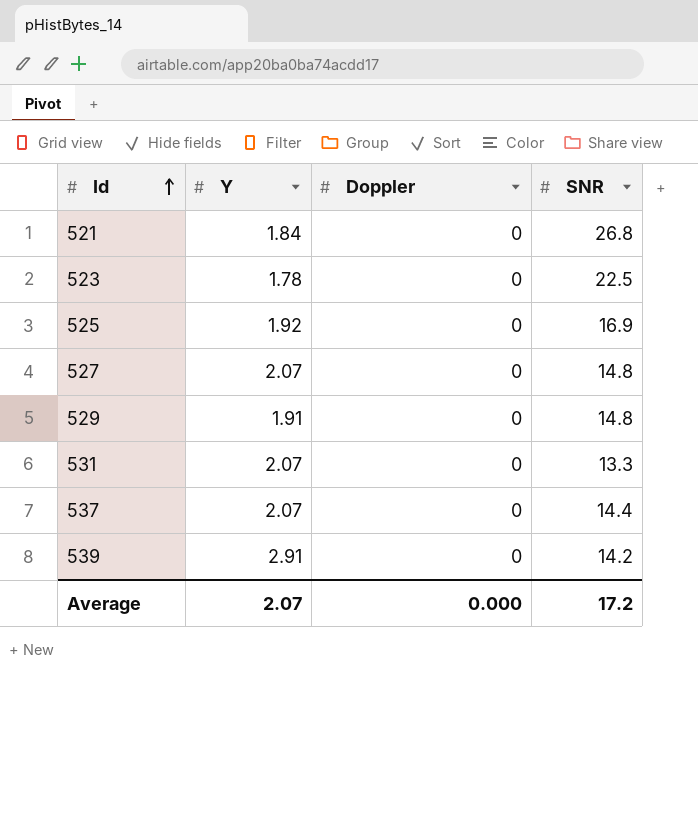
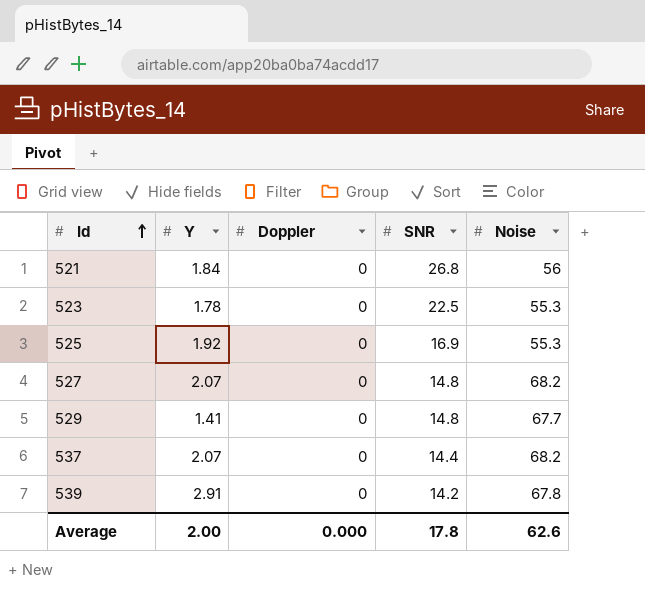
column Noise | position: none -> 5
row 531: 2.07 | 0 | 13.3 -> none
529 | Y: 1.91 -> 1.41
Average | Y: 2.07 -> 2.00
Average | SNR: 17.2 -> 17.8

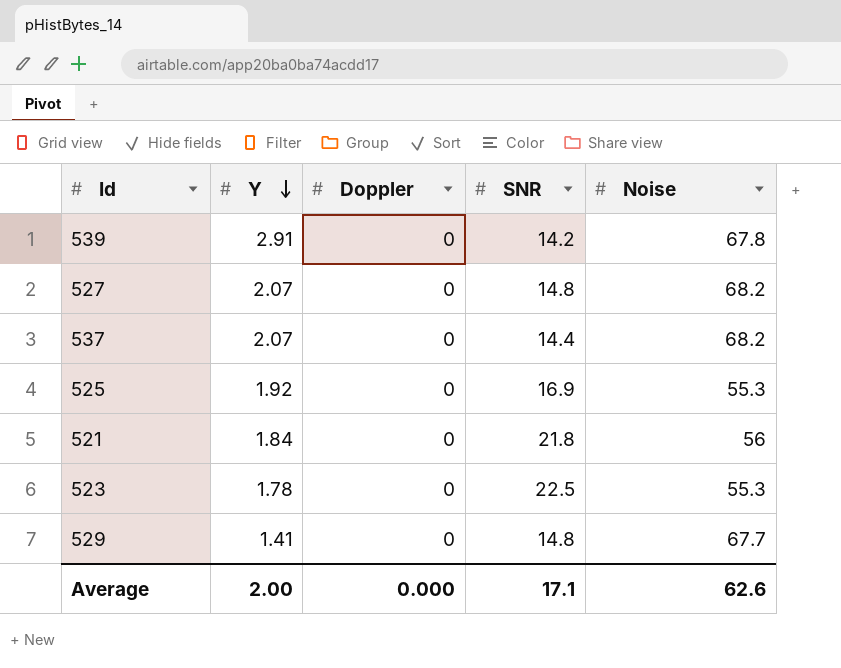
row order: Id ascending -> Y descending
521 | SNR: 26.8 -> 21.8
Average | SNR: 17.8 -> 17.1

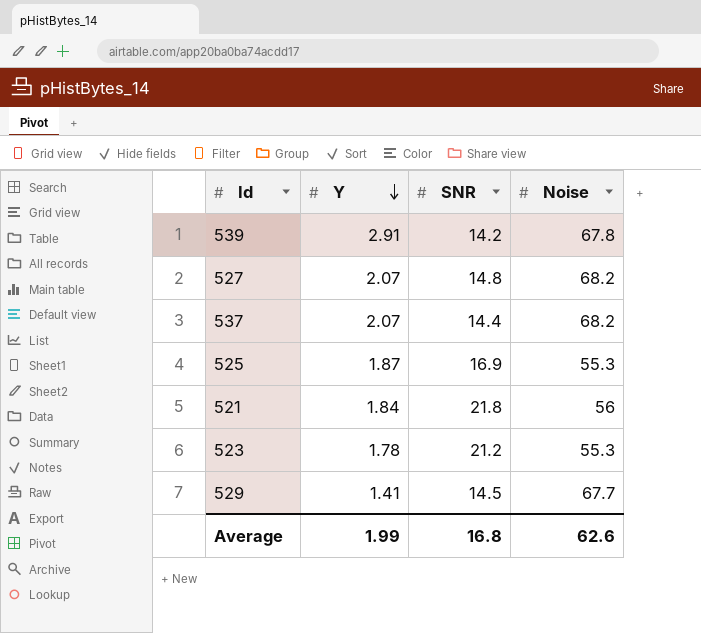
column Doppler | position: 3 -> none
525 | Y: 1.92 -> 1.87
523 | SNR: 22.5 -> 21.2
529 | SNR: 14.8 -> 14.5
Average | Y: 2.00 -> 1.99
Average | SNR: 17.1 -> 16.8

